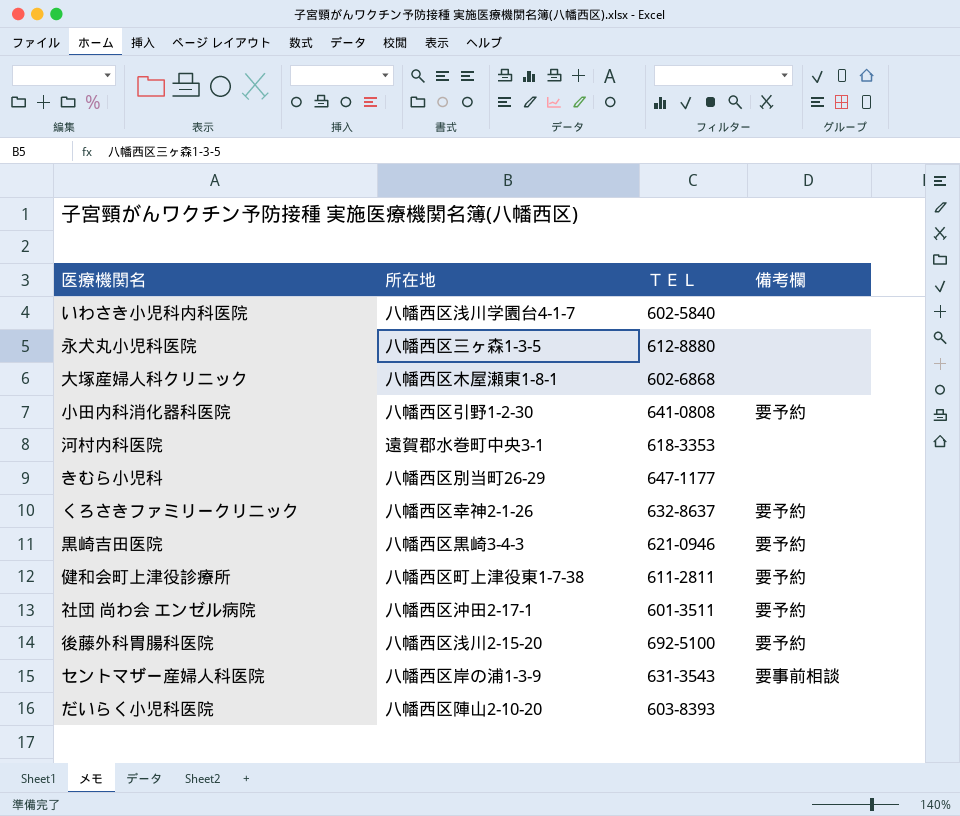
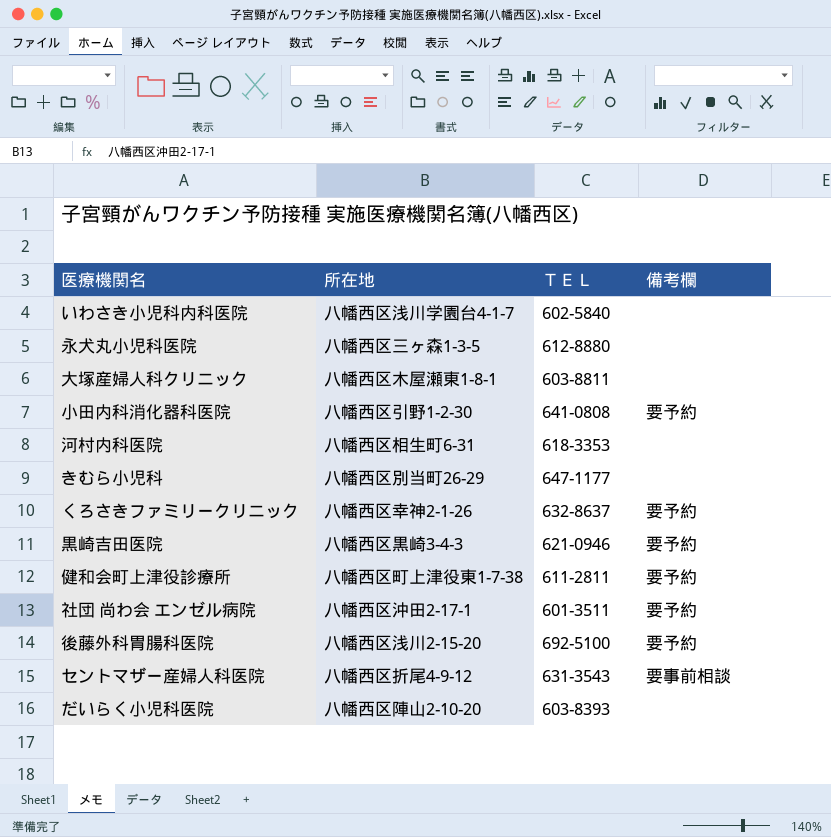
大塚産婦人科クリニック | ＴＥＬ: 602-6868 -> 603-8811
河村内科医院 | 所在地: 遠賀郡水巻町中央3-1 -> 八幡西区相生町6-31
セントマザー産婦人科医院 | 所在地: 八幡西区岸の浦1-3-9 -> 八幡西区折尾4-9-12

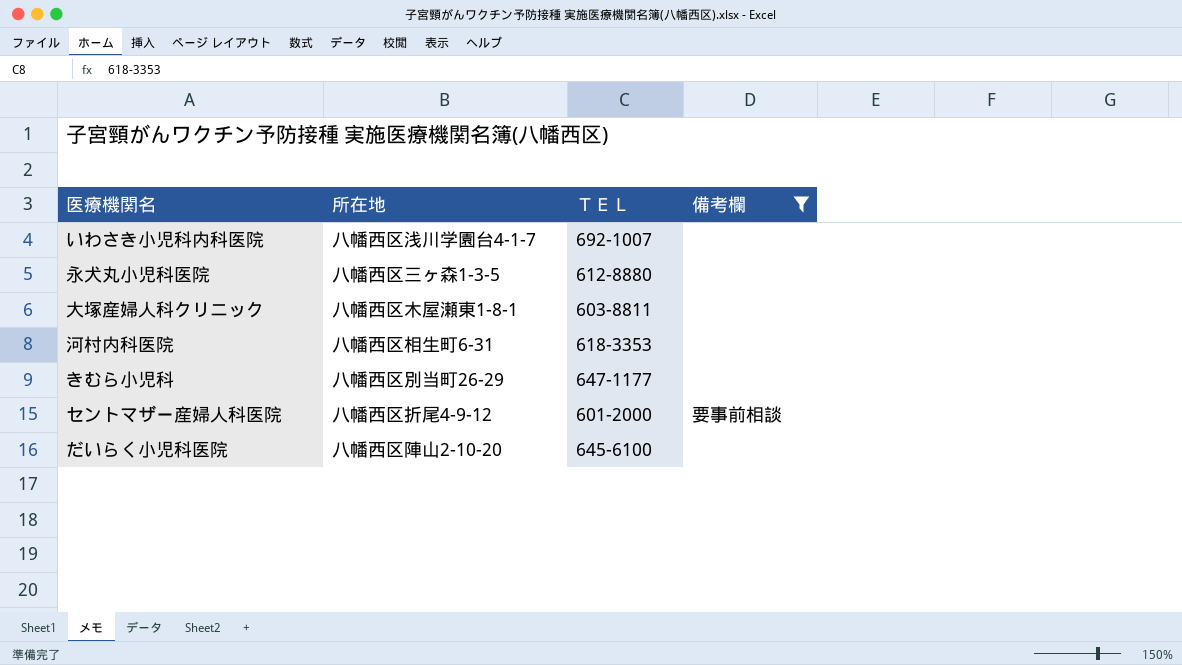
filter: none -> 備考欄 != 要予約
いわさき小児科内科医院 | ＴＥＬ: 602-5840 -> 692-1007
セントマザー産婦人科医院 | ＴＥＬ: 631-3543 -> 601-2000
だいらく小児科医院 | ＴＥＬ: 603-8393 -> 645-6100

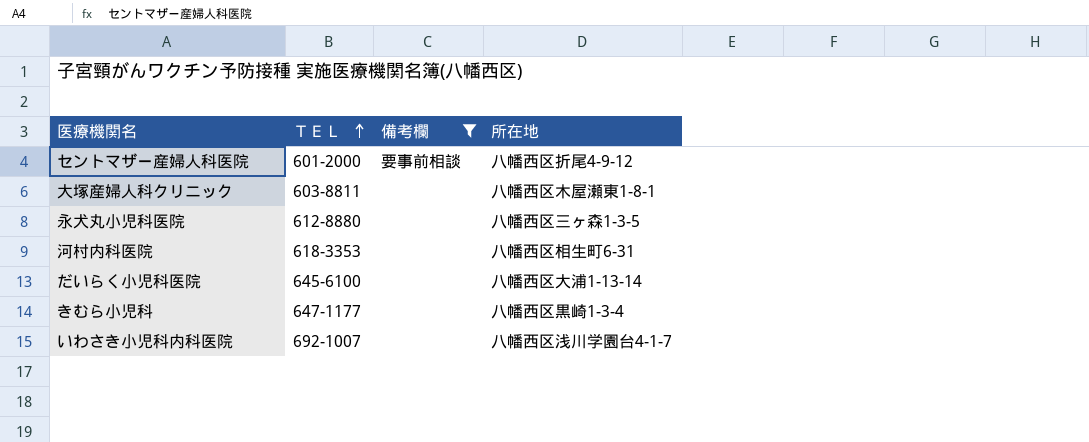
row order: none -> ＴＥＬ ascending
column 所在地 | position: 2 -> 4
だいらく小児科医院 | 所在地: 八幡西区陣山2-10-20 -> 八幡西区大浦1-13-14
きむら小児科 | 所在地: 八幡西区別当町26-29 -> 八幡西区黒崎1-3-4

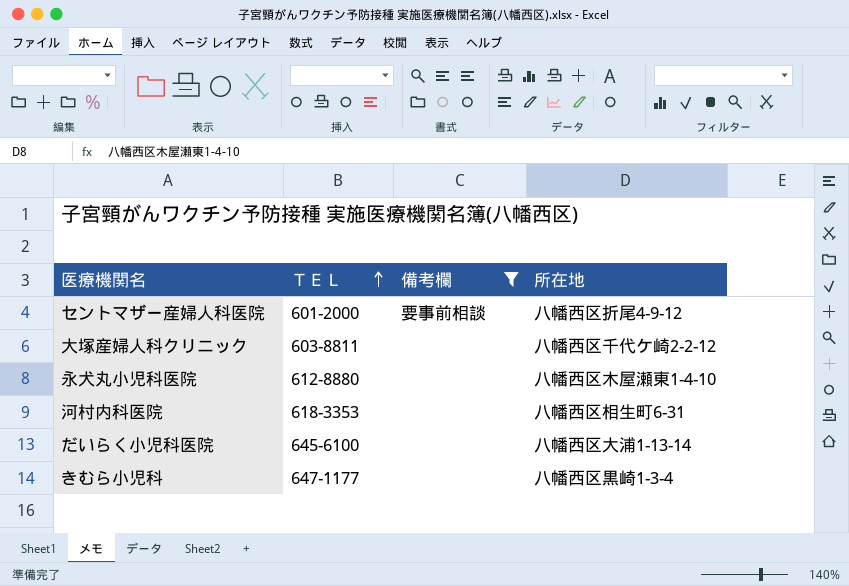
row いわさき小児科内科医院: 692-1007 | none | 八幡西区浅川学園台4-1-7 -> none
大塚産婦人科クリニック | 所在地: 八幡西区木屋瀬東1-8-1 -> 八幡西区千代ケ崎2-2-12
永犬丸小児科医院 | 所在地: 八幡西区三ヶ森1-3-5 -> 八幡西区木屋瀬東1-4-10

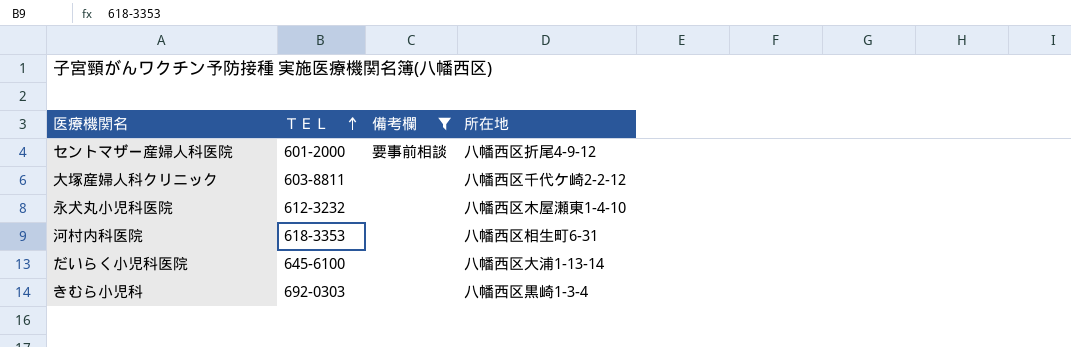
永犬丸小児科医院 | ＴＥＬ: 612-8880 -> 612-3232
きむら小児科 | ＴＥＬ: 647-1177 -> 692-0303

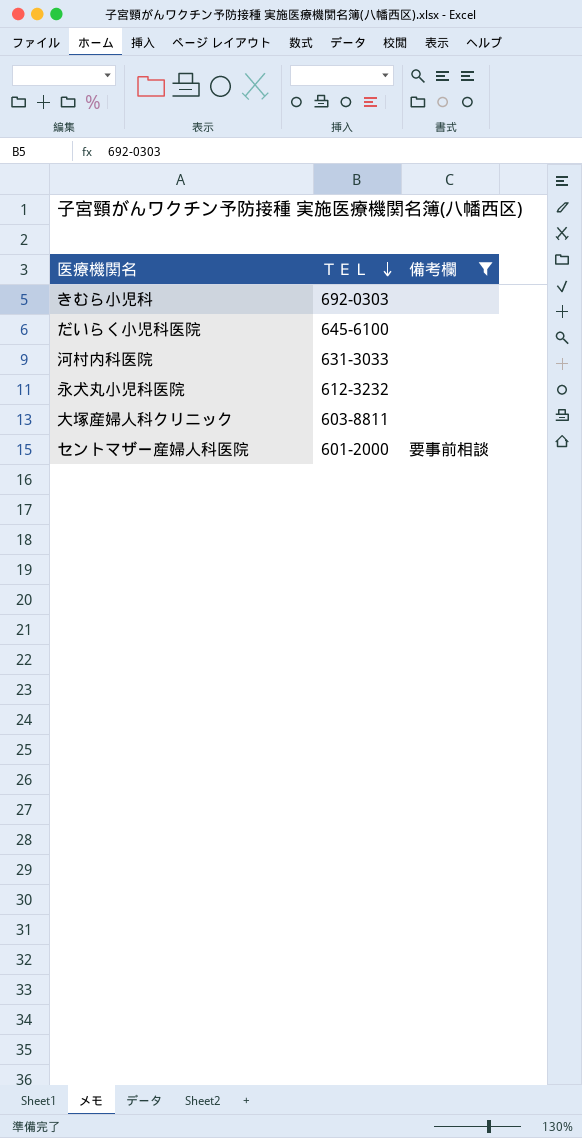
row order: ＴＥＬ ascending -> ＴＥＬ descending
column 所在地 | position: 4 -> none
河村内科医院 | ＴＥＬ: 618-3353 -> 631-3033

